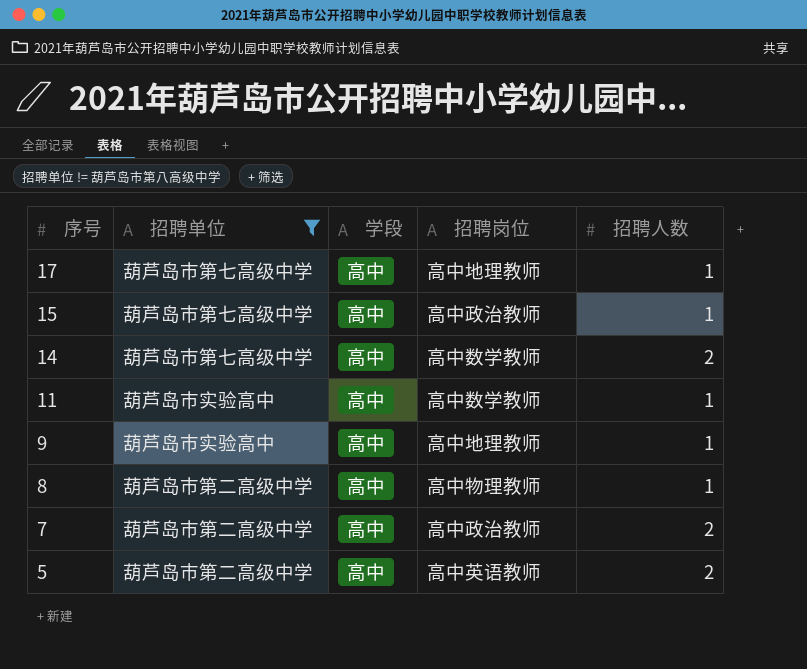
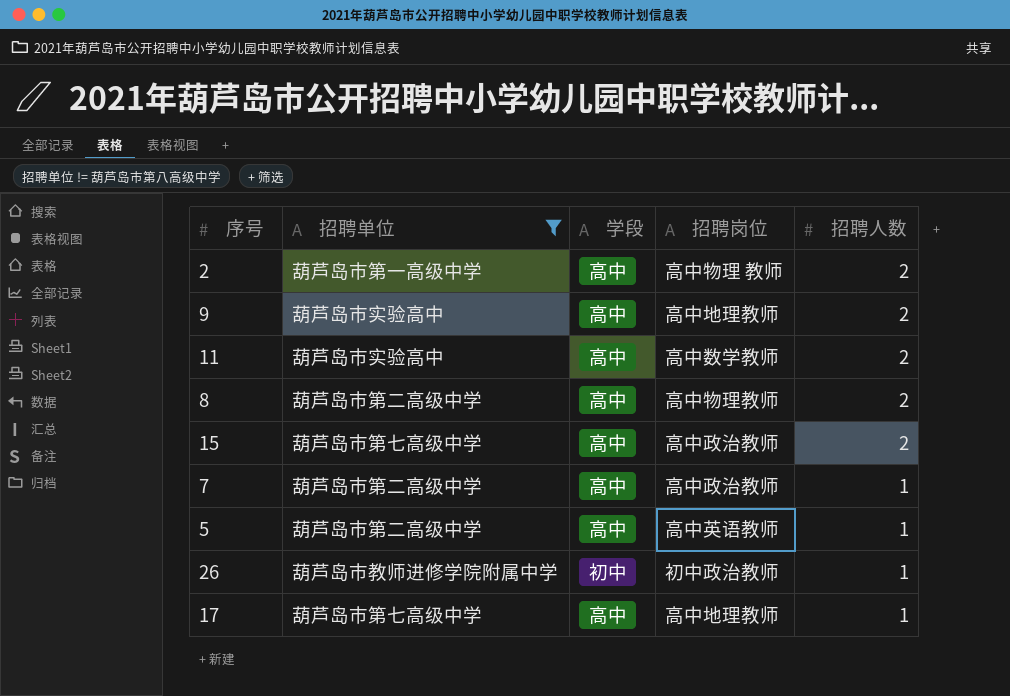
row order: 序号 descending -> 招聘人数 descending
row 14: 葫芦岛市第七高级中学 | 高中 | 高中数学教师 | 2 -> none
row 2: none -> 葫芦岛市第一高级中学 | 高中 | 高中物理 教师 | 2
9 | 招聘人数: 1 -> 2
11 | 招聘人数: 1 -> 2
8 | 招聘人数: 1 -> 2
15 | 招聘人数: 1 -> 2
7 | 招聘人数: 2 -> 1
5 | 招聘人数: 2 -> 1
row 26: none -> 葫芦岛市教师进修学院附属中学 | 初中 | 初中政治教师 | 1

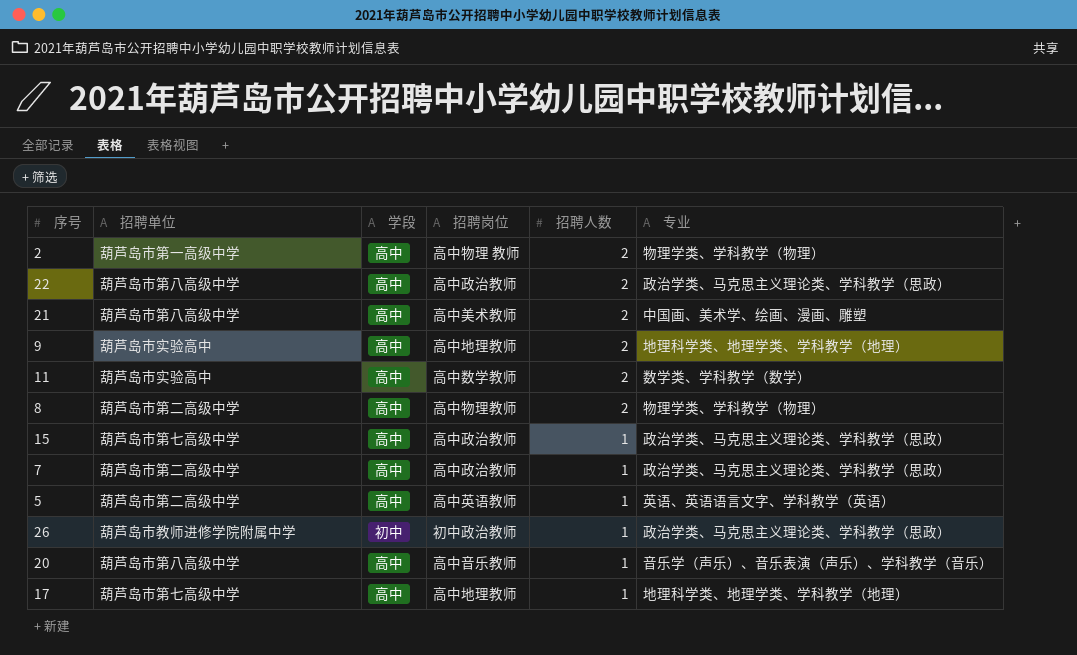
filter: 招聘单位 != 葫芦岛市第八高级中学 -> none
column 专业 | position: none -> 6
15 | 招聘人数: 2 -> 1

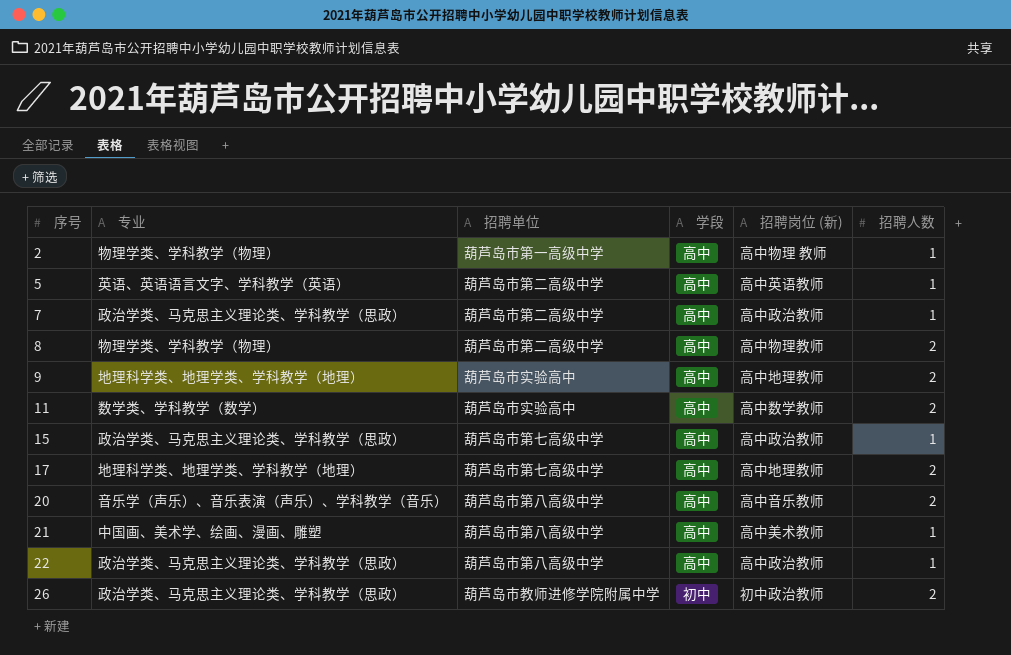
row order: 招聘人数 descending -> 序号 ascending
column 专业 | position: 6 -> 2
column name: 招聘岗位 -> 招聘岗位 (新)
2 | 招聘人数: 2 -> 1
17 | 招聘人数: 1 -> 2
20 | 招聘人数: 1 -> 2
21 | 招聘人数: 2 -> 1
22 | 招聘人数: 2 -> 1
26 | 招聘人数: 1 -> 2

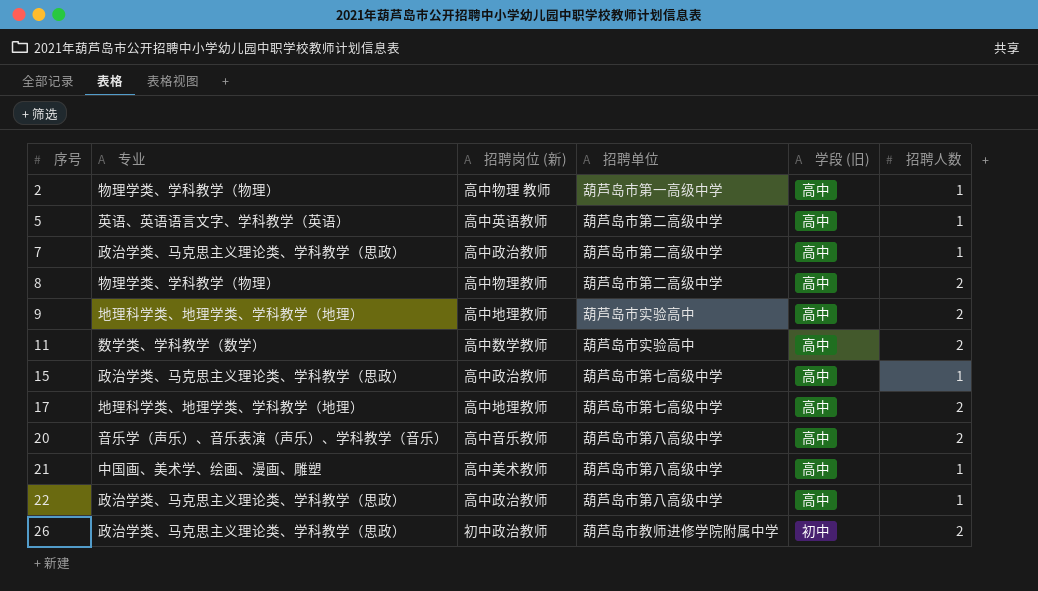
column 招聘岗位 (新) | position: 5 -> 3
column name: 学段 -> 学段 (旧)

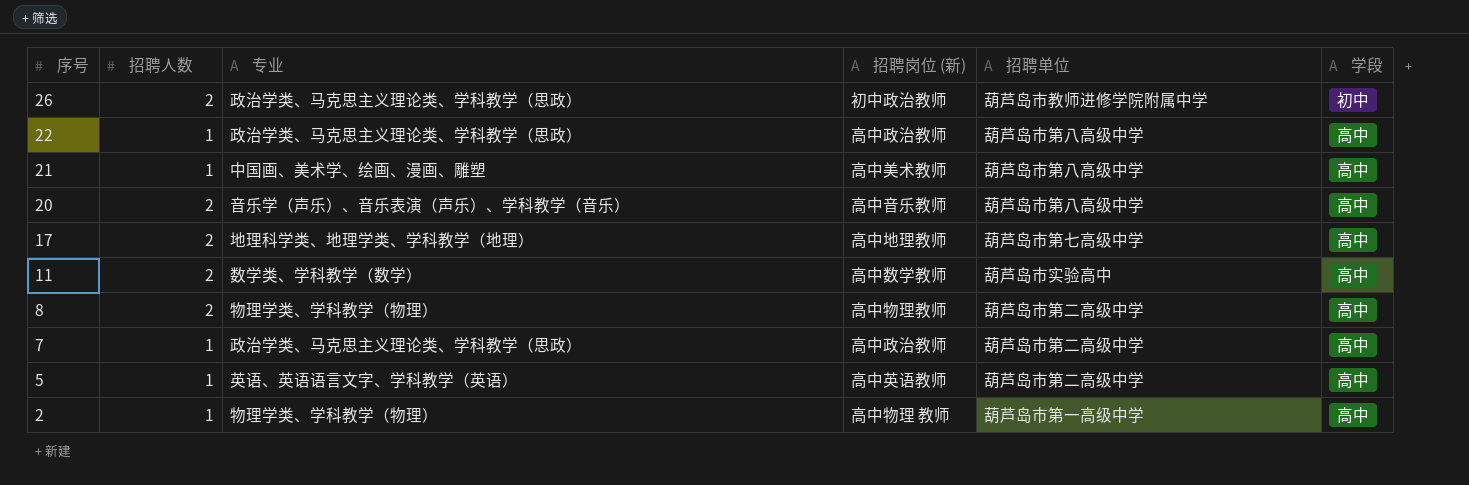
row order: 序号 ascending -> 序号 descending
column 招聘人数 | position: 6 -> 2
column name: 学段 (旧) -> 学段
row 9: 地理科学类、地理学类、学科教学（地理） | 高中地理教师 | 葫芦岛市实验高中 | 高中 | 2 -> none
row 15: 政治学类、马克思主义理论类、学科教学（思政） | 高中政治教师 | 葫芦岛市第七高级中学 | 高中 | 1 -> none

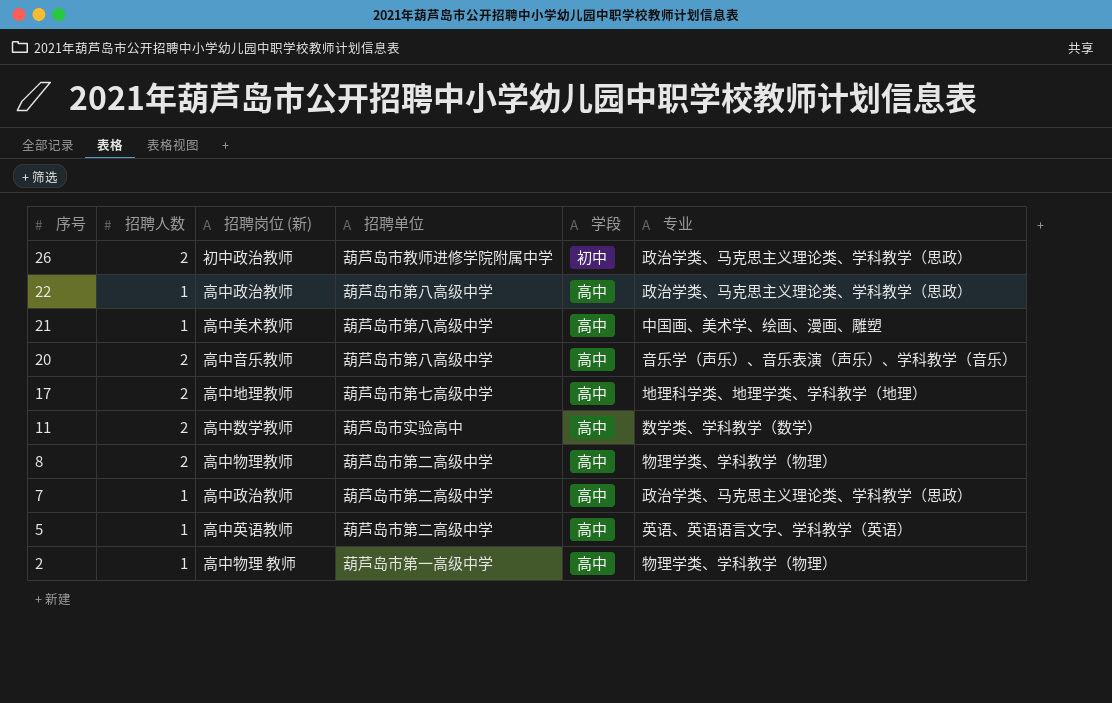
column 专业 | position: 3 -> 6

